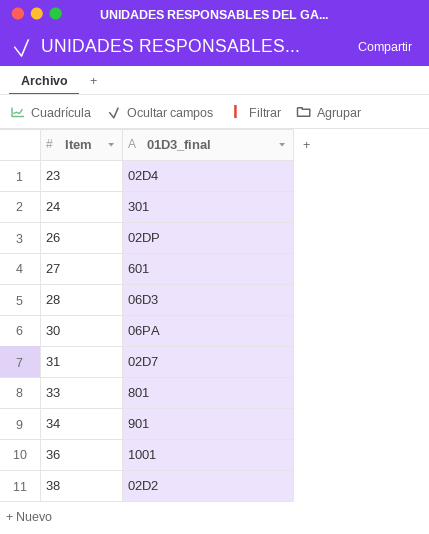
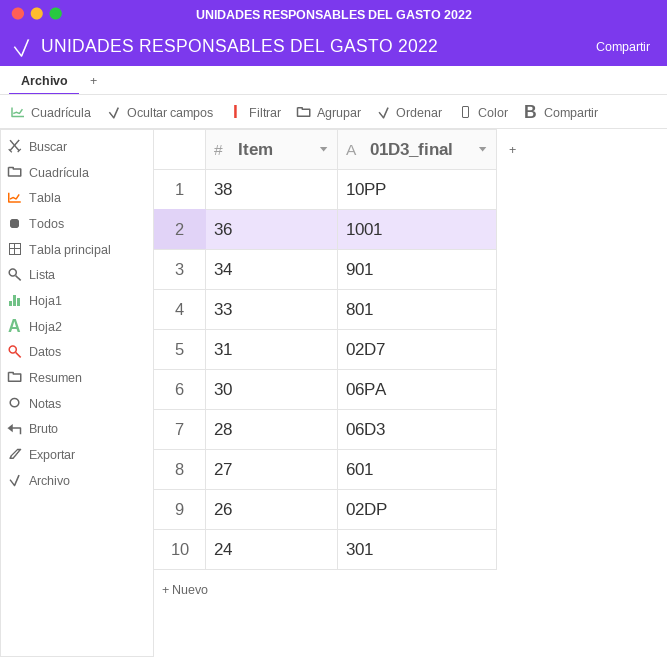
row order: Item ascending -> Item descending
row 23: 02D4 -> none
38 | 01D3_final: 02D2 -> 10PP

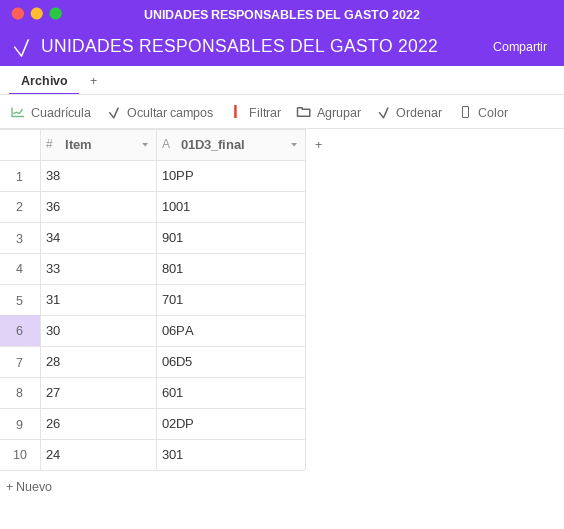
31 | 01D3_final: 02D7 -> 701
28 | 01D3_final: 06D3 -> 06D5

